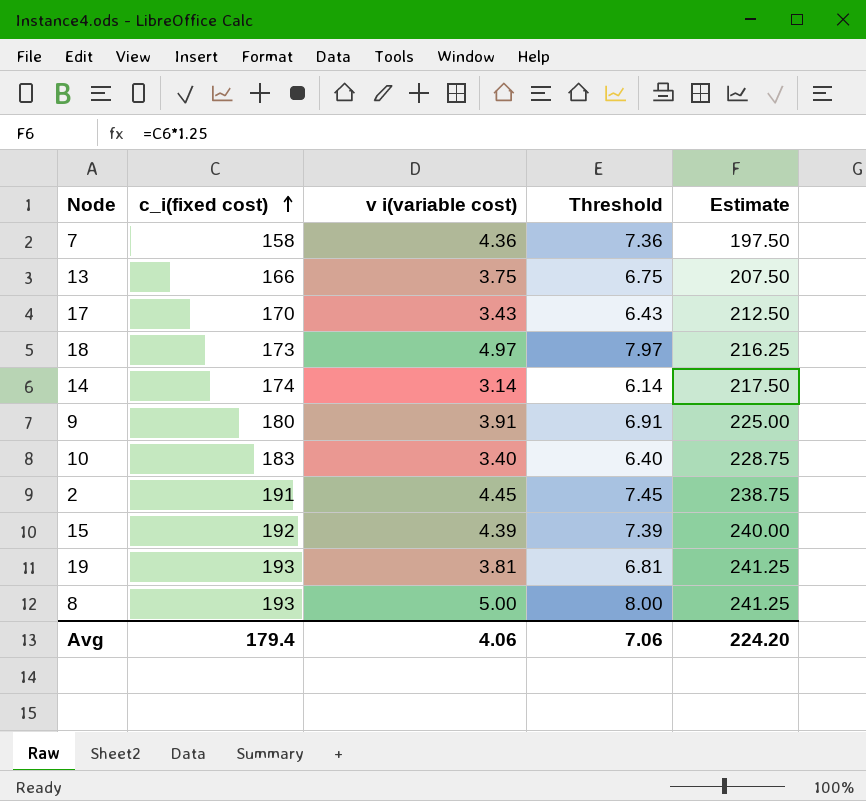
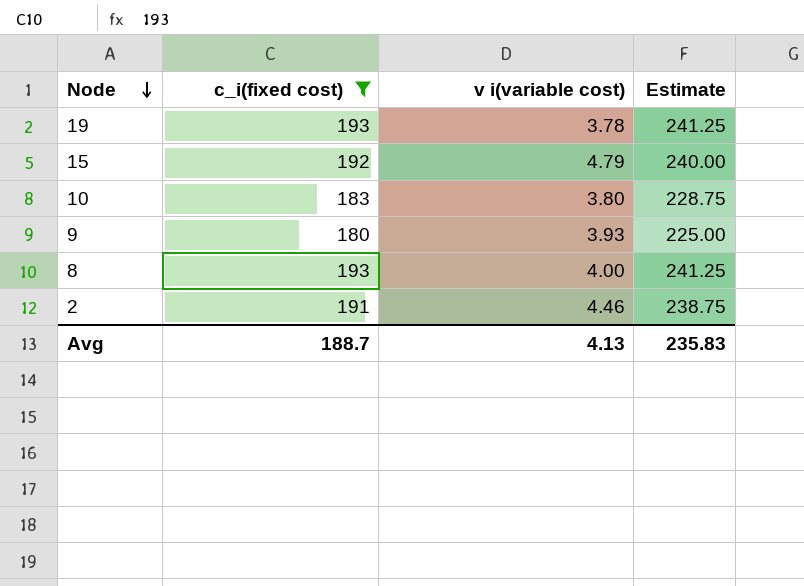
filter: none -> c_i(fixed cost) >= 180
row order: c_i(fixed cost) ascending -> Node descending
column Threshold | formula: [v i(variable cost)] + 3 -> none
19 | v i(variable cost): 3.81 -> 3.78
15 | v i(variable cost): 4.39 -> 4.79
10 | v i(variable cost): 3.40 -> 3.80
9 | v i(variable cost): 3.91 -> 3.93
8 | v i(variable cost): 5.00 -> 4.00
2 | v i(variable cost): 4.45 -> 4.46
Avg | c_i(fixed cost): 179.4 -> 188.7
Avg | v i(variable cost): 4.06 -> 4.13
Avg | Estimate: 224.20 -> 235.83

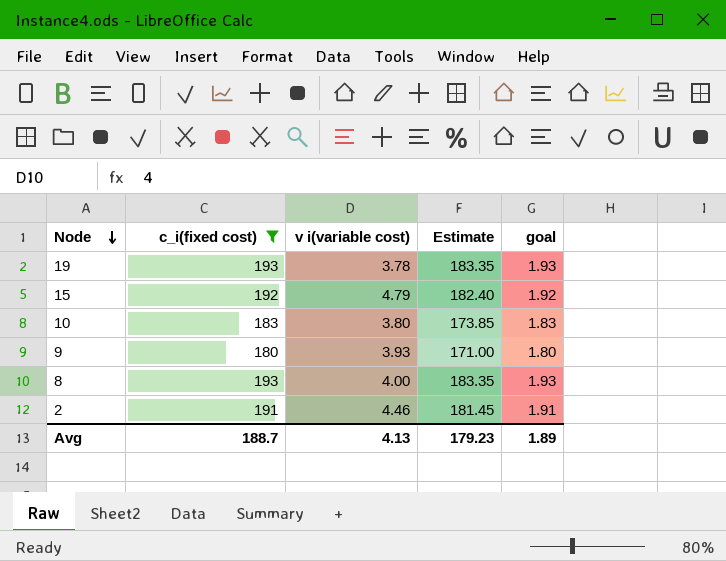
column Estimate | formula: [c_i(fixed cost)] * 1.25 -> [c_i(fixed cost)] * 0.95
column goal | formula: none -> [c_i(fixed cost)] * 0.01
Avg | Estimate: 235.83 -> 179.23

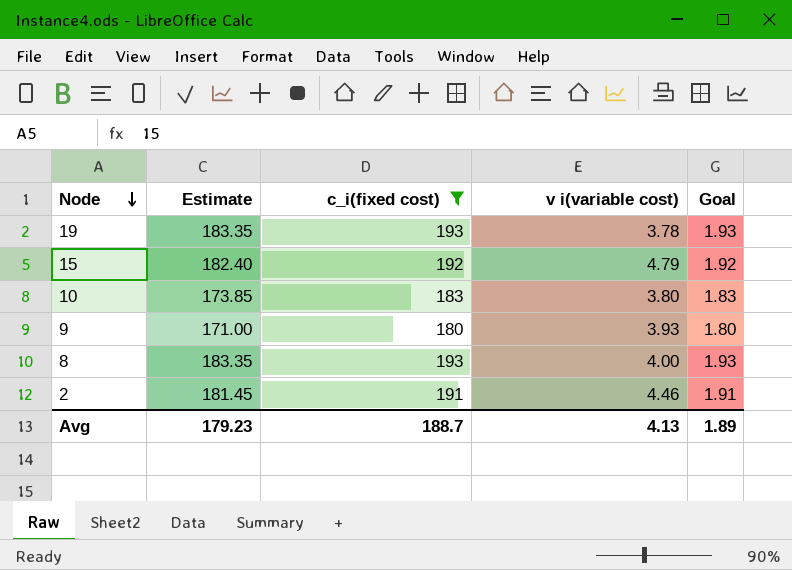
column Estimate | position: 4 -> 2
column name: goal -> Goal

